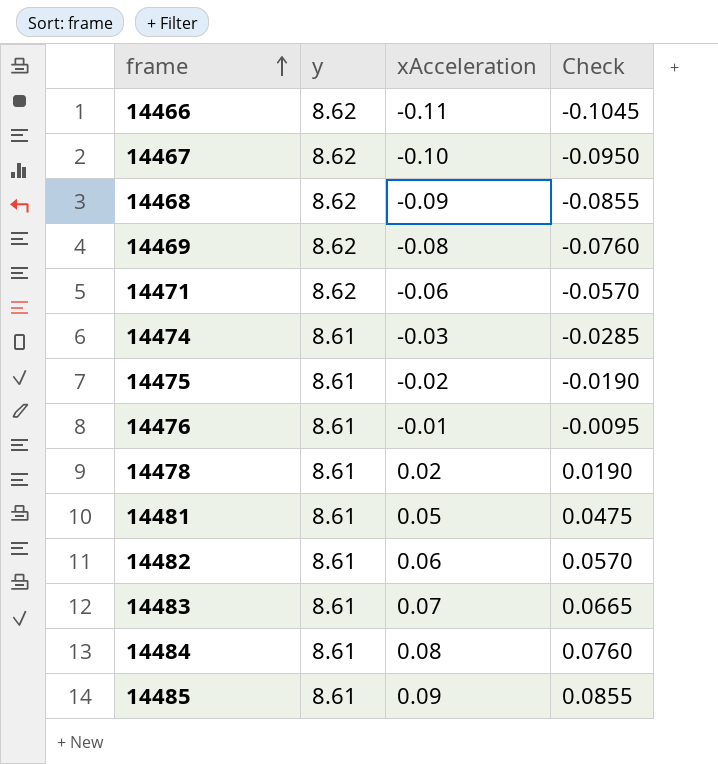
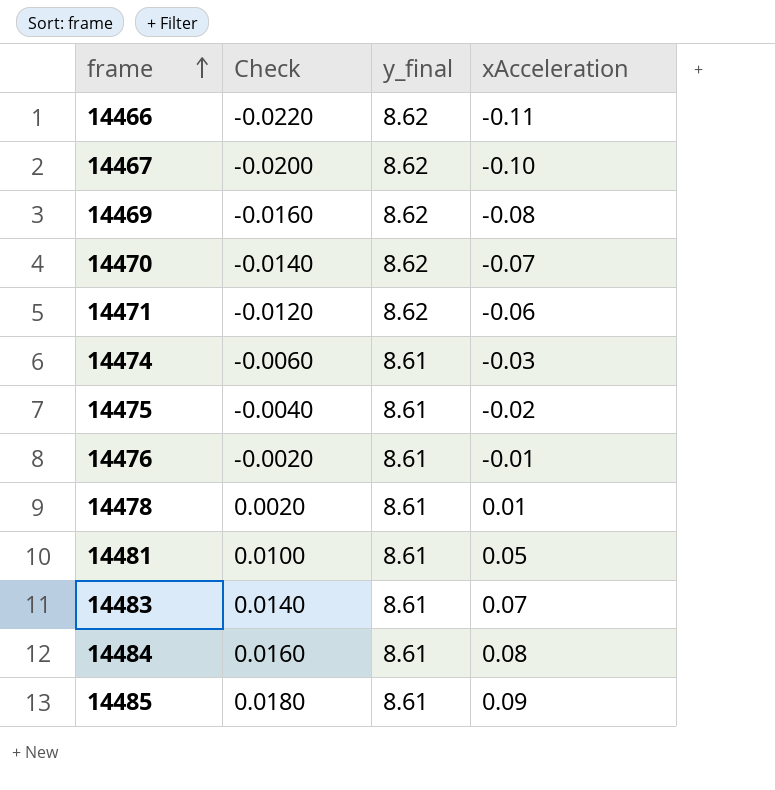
column Check | formula: [xAcceleration] * 0.95 -> [xAcceleration] * 0.2
column Check | position: 4 -> 2
column name: y -> y_final
row 14468: 8.62 | -0.09 | -0.0855 -> none
row 14482: 8.61 | 0.06 | 0.0570 -> none
row 14470: none -> -0.0140 | 8.62 | -0.07
14478 | xAcceleration: 0.02 -> 0.01

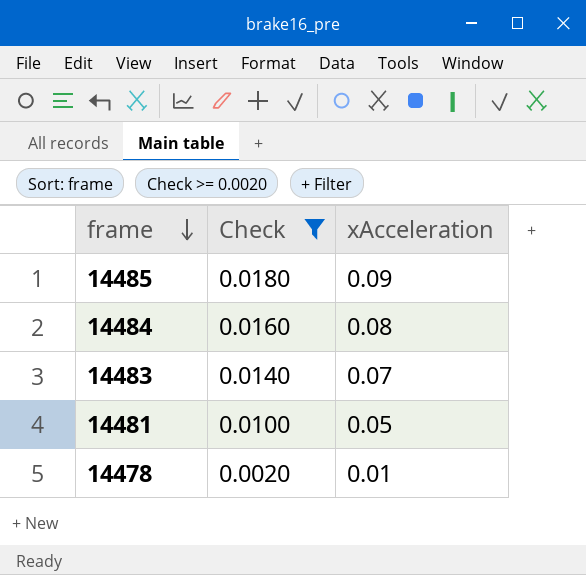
filter: none -> Check >= 0.0020
row order: frame ascending -> frame descending
column y_final | position: 3 -> none

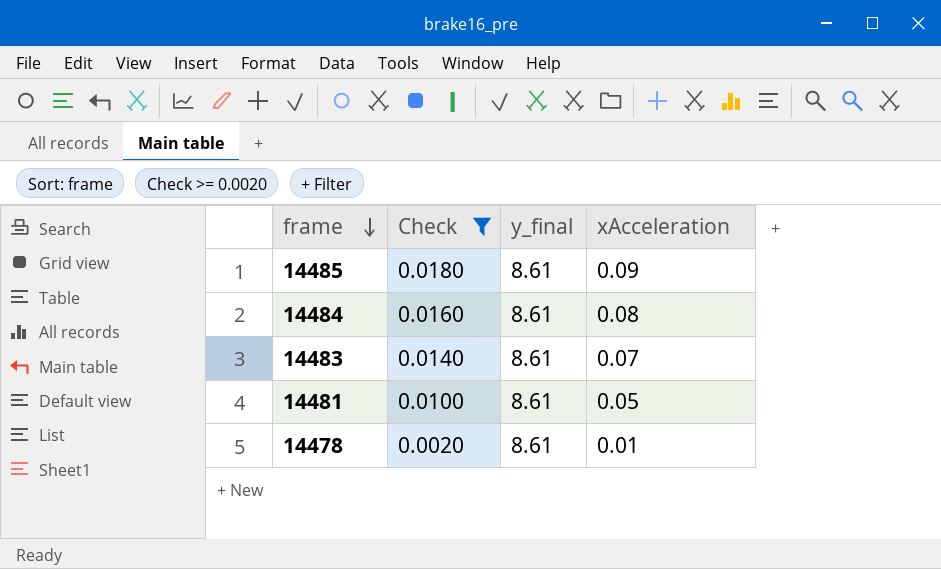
column y_final | position: none -> 3

